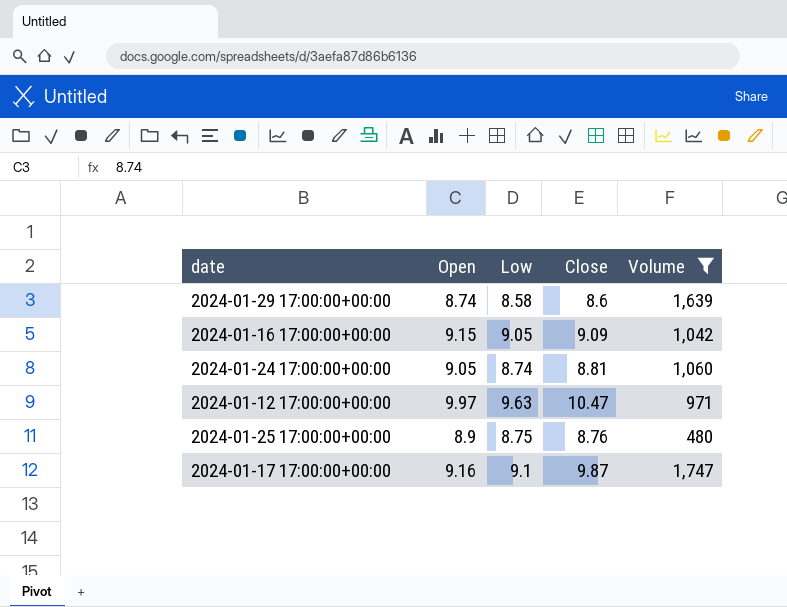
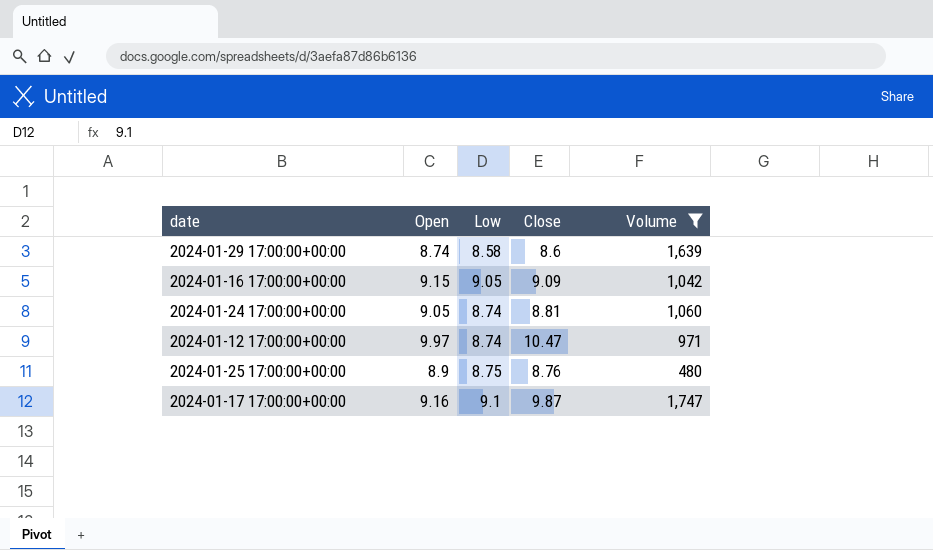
2024-01-12 17:00:00+00:00 | Low: 9.63 -> 8.74

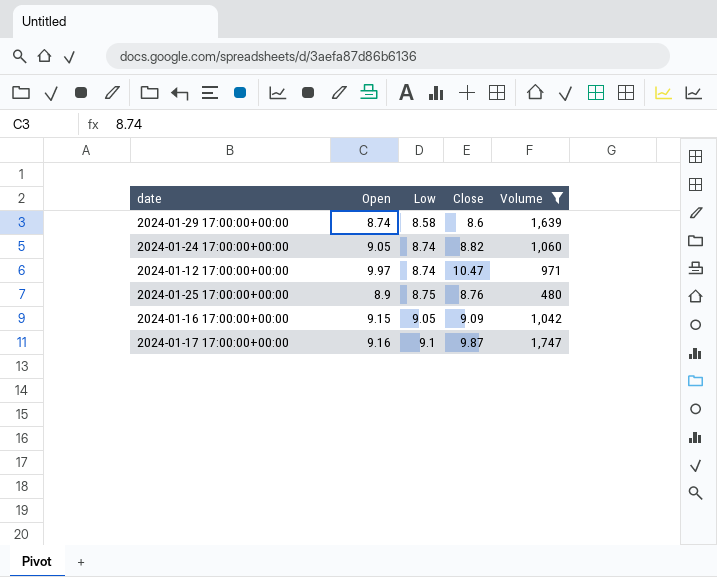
row order: none -> Low ascending
2024-01-24 17:00:00+00:00 | Close: 8.81 -> 8.82

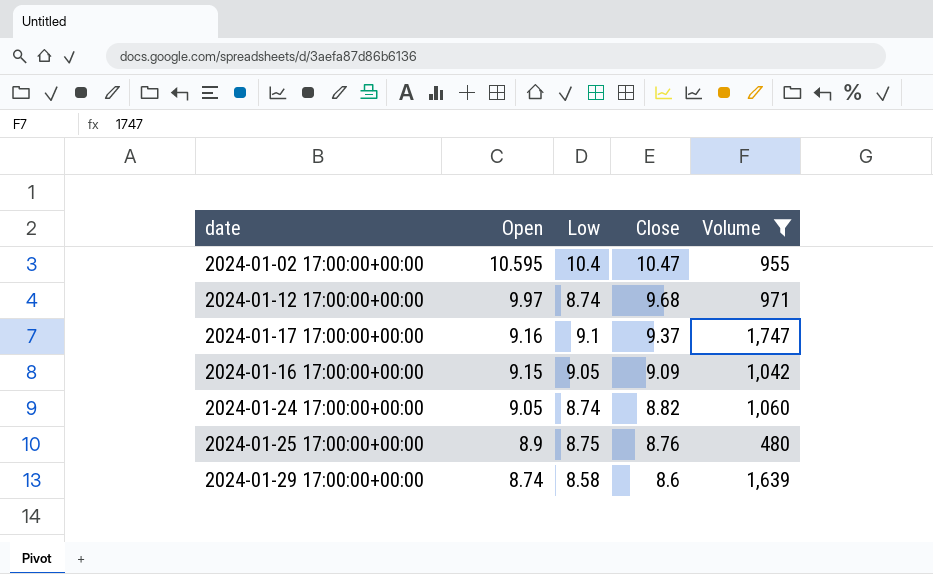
row order: Low ascending -> Open descending
row 2024-01-02 17:00:00+00:00: none -> 10.595 | 10.4 | 10.47 | 955
2024-01-12 17:00:00+00:00 | Close: 10.47 -> 9.68
2024-01-17 17:00:00+00:00 | Close: 9.87 -> 9.37

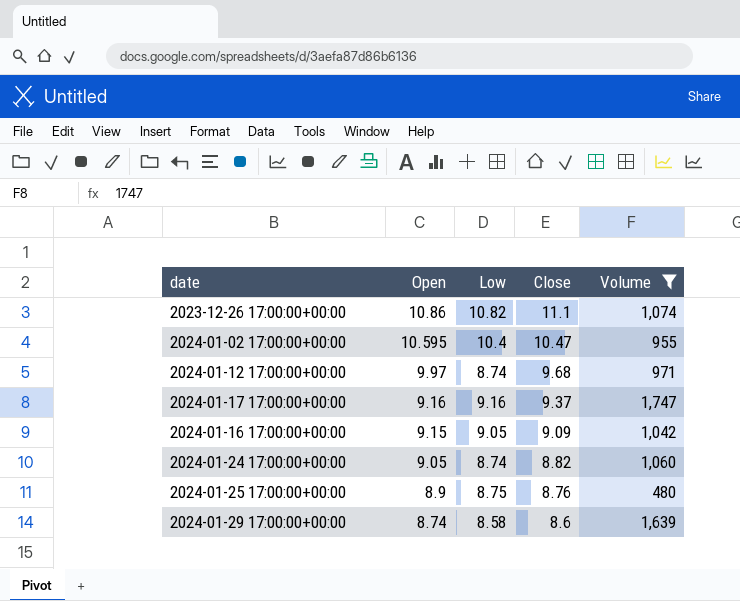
row 2023-12-26 17:00:00+00:00: none -> 10.86 | 10.82 | 11.1 | 1,074
2024-01-17 17:00:00+00:00 | Low: 9.1 -> 9.16

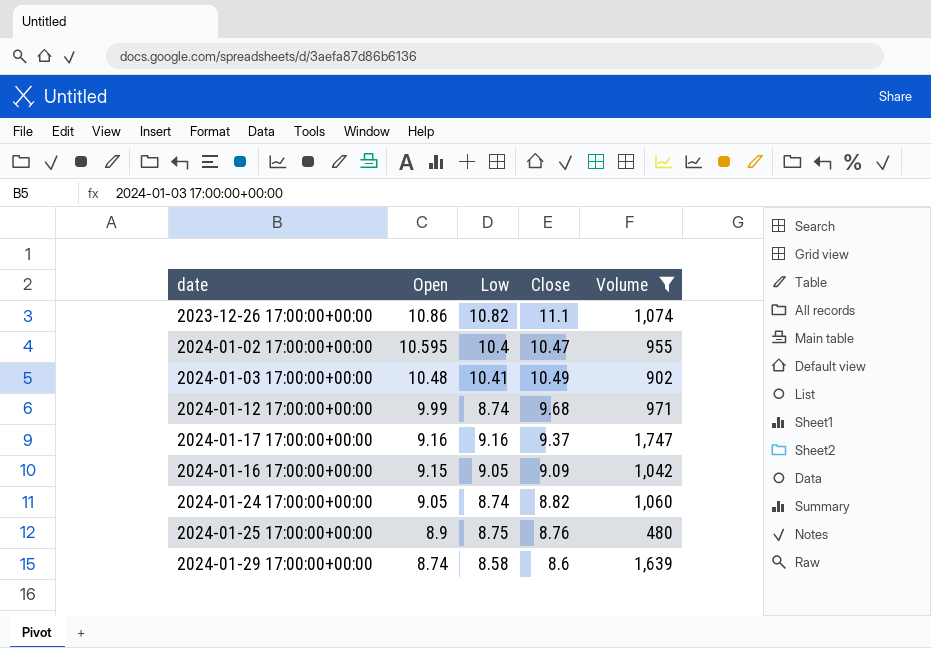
row 2024-01-03 17:00:00+00:00: none -> 10.48 | 10.41 | 10.49 | 902
2024-01-12 17:00:00+00:00 | Open: 9.97 -> 9.99

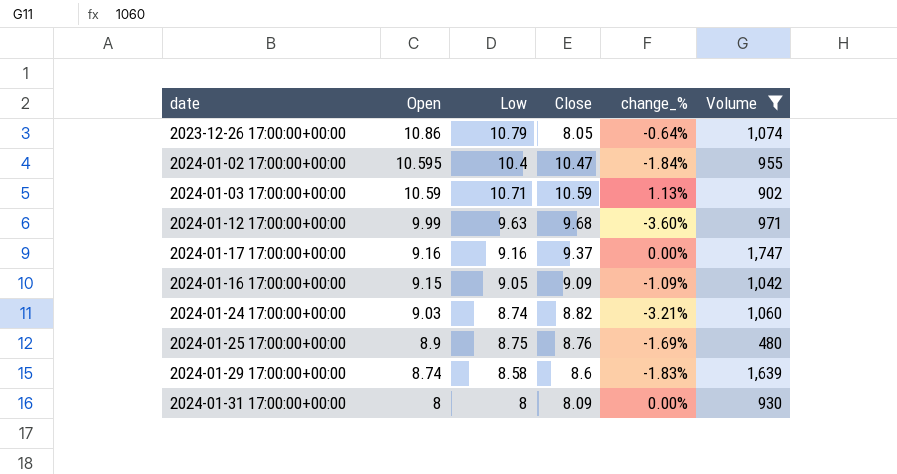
column change_% | formula: none -> ([Low] - [Open]) / [Open]
2023-12-26 17:00:00+00:00 | Low: 10.82 -> 10.79
2023-12-26 17:00:00+00:00 | Close: 11.1 -> 8.05
2024-01-03 17:00:00+00:00 | Open: 10.48 -> 10.59
2024-01-03 17:00:00+00:00 | Low: 10.41 -> 10.71
2024-01-03 17:00:00+00:00 | Close: 10.49 -> 10.59
2024-01-12 17:00:00+00:00 | Low: 8.74 -> 9.63
2024-01-24 17:00:00+00:00 | Open: 9.05 -> 9.03
row 2024-01-31 17:00:00+00:00: none -> 8 | 8 | 8.09 | 0.00% | 930

